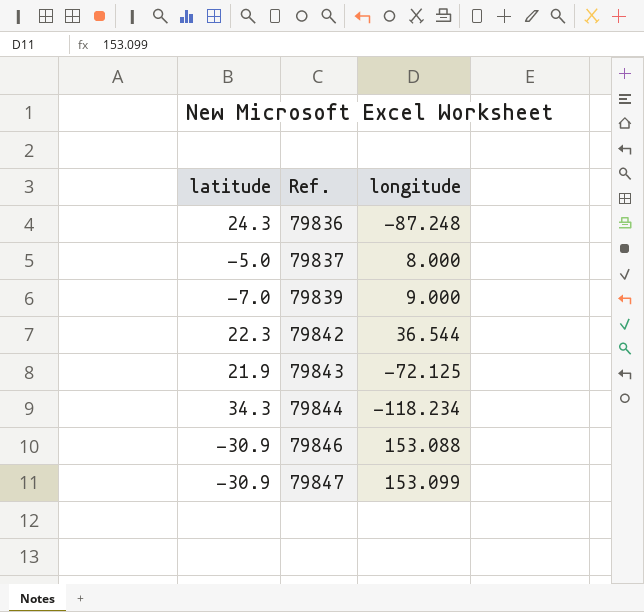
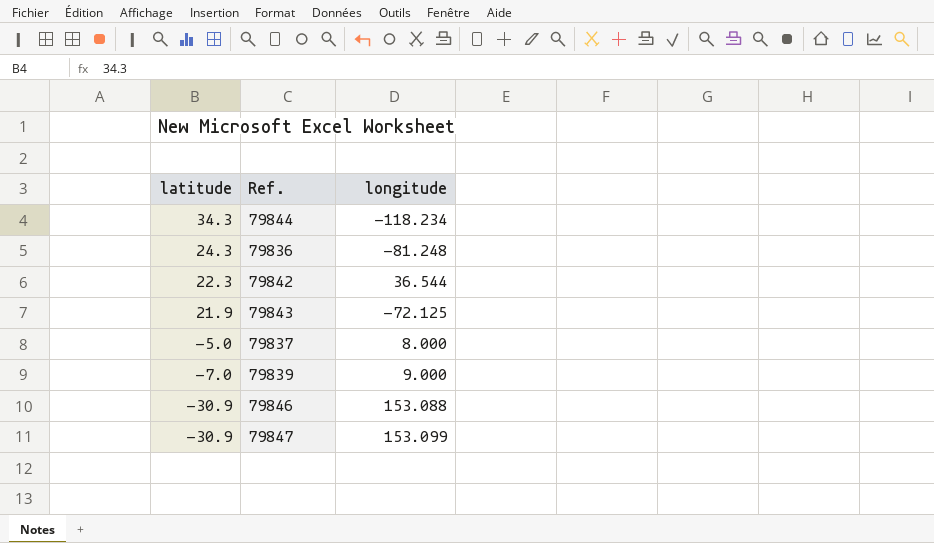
row order: Ref. ascending -> latitude descending
79836 | longitude: -87.248 -> -81.248

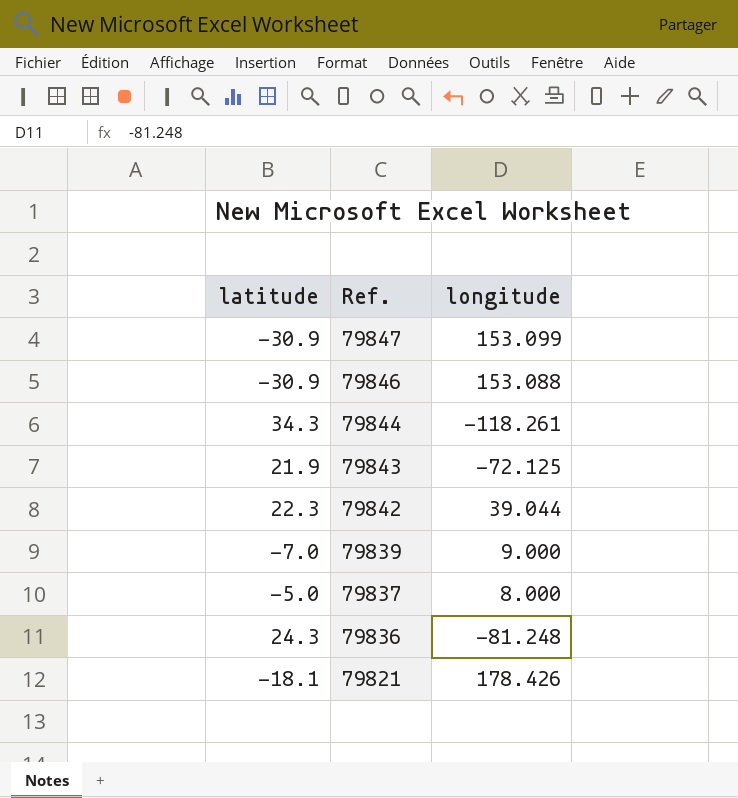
row order: latitude descending -> Ref. descending
79844 | longitude: -118.234 -> -118.261
79842 | longitude: 36.544 -> 39.044
row 79821: none -> -18.1 | 178.426

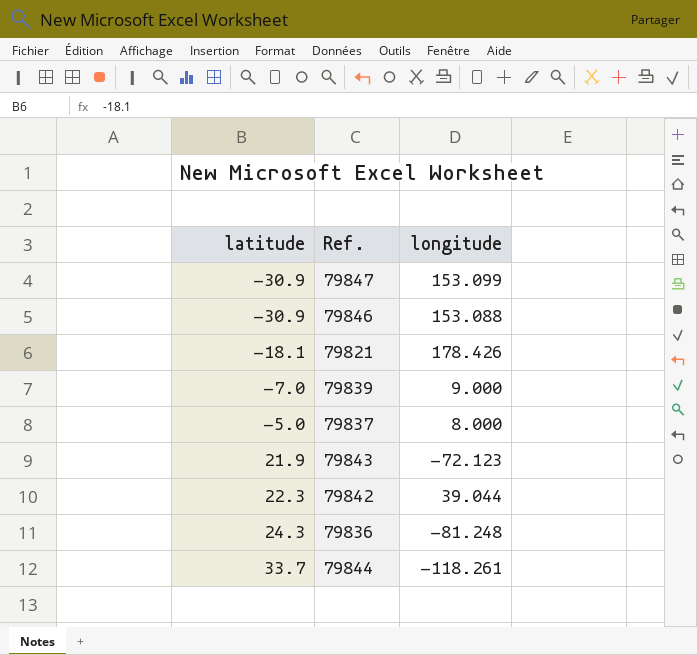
row order: Ref. descending -> latitude ascending
79843 | longitude: -72.125 -> -72.123
79844 | latitude: 34.3 -> 33.7

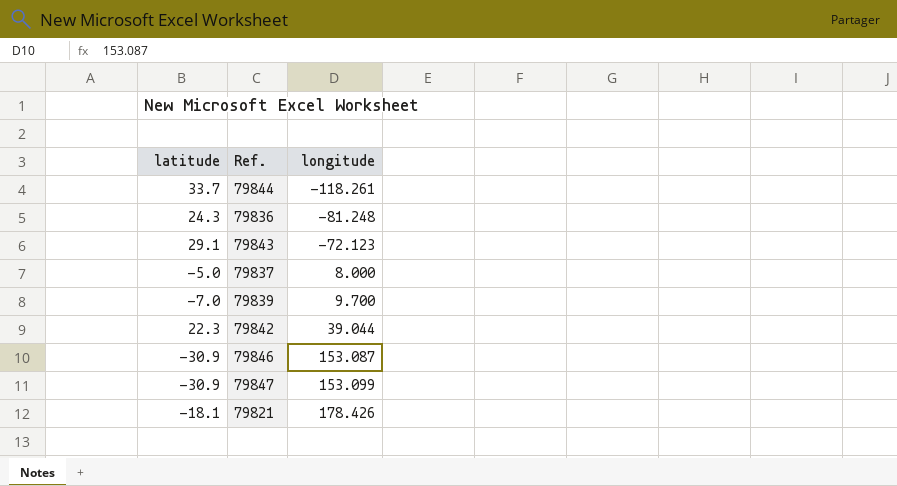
row order: latitude ascending -> longitude ascending
79843 | latitude: 21.9 -> 29.1
79839 | longitude: 9.000 -> 9.700
79846 | longitude: 153.088 -> 153.087

